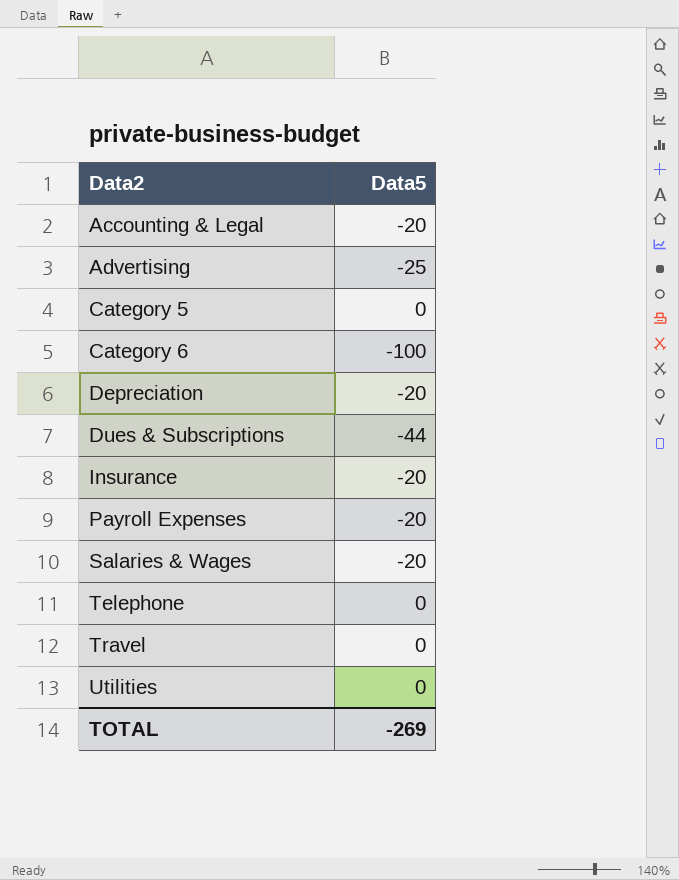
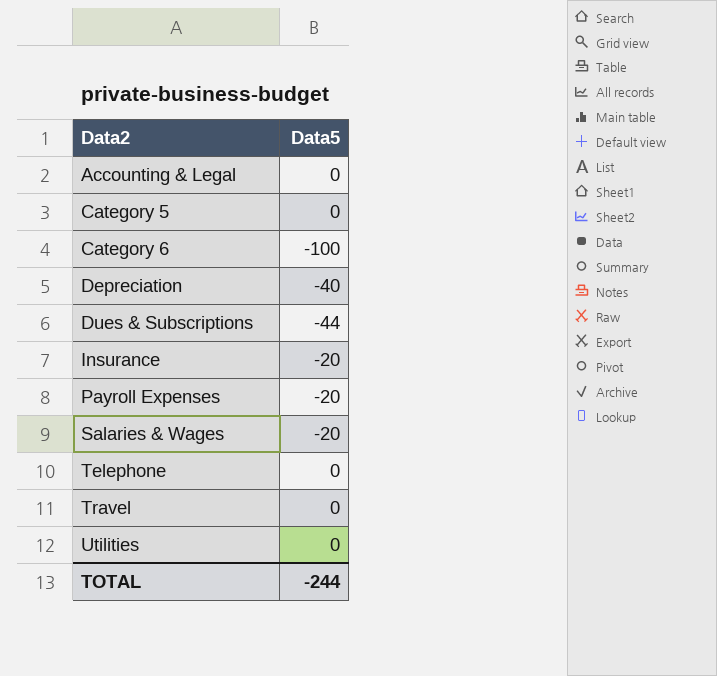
row Advertising: -25 -> none
Accounting & Legal | Data5: -20 -> 0
Depreciation | Data5: -20 -> -40
TOTAL | Data5: -269 -> -244

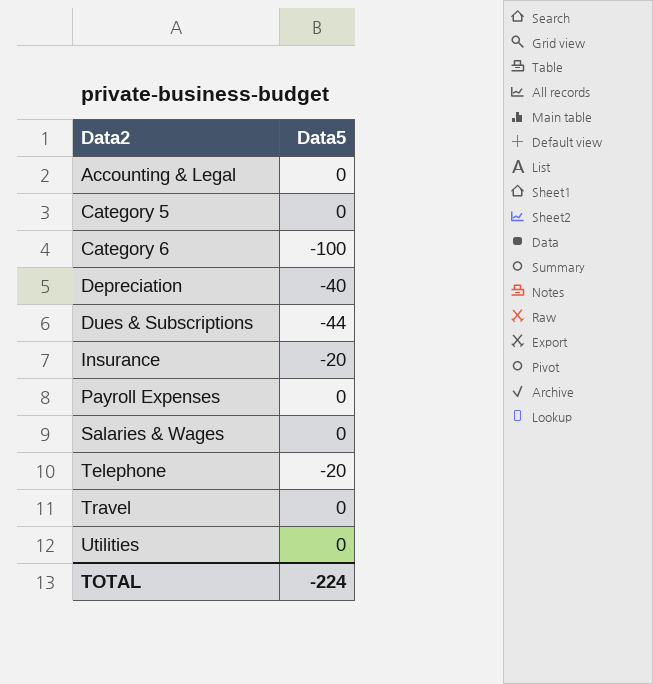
Payroll Expenses | Data5: -20 -> 0
Salaries & Wages | Data5: -20 -> 0
Telephone | Data5: 0 -> -20
TOTAL | Data5: -244 -> -224

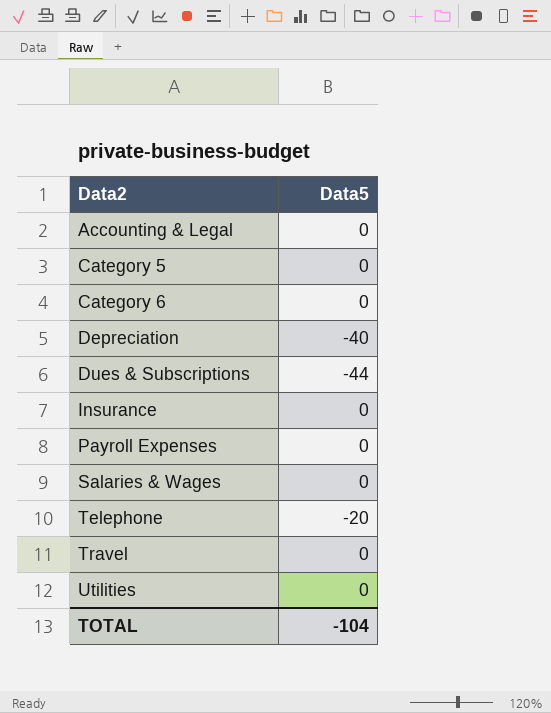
Category 6 | Data5: -100 -> 0
Insurance | Data5: -20 -> 0
TOTAL | Data5: -224 -> -104

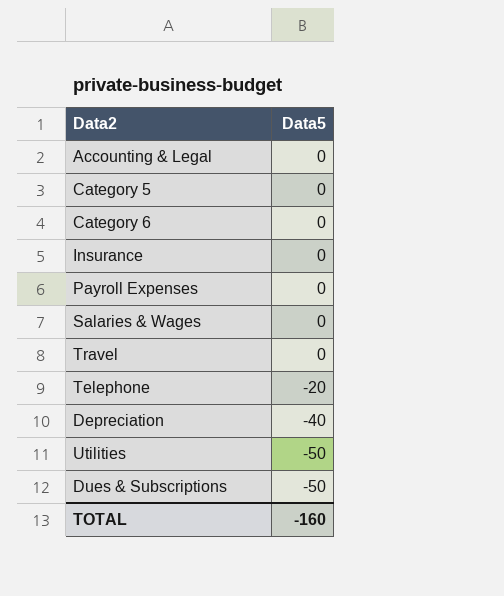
row order: Data2 ascending -> Data5 descending
Utilities | Data5: 0 -> -50
Dues & Subscriptions | Data5: -44 -> -50
TOTAL | Data5: -104 -> -160

